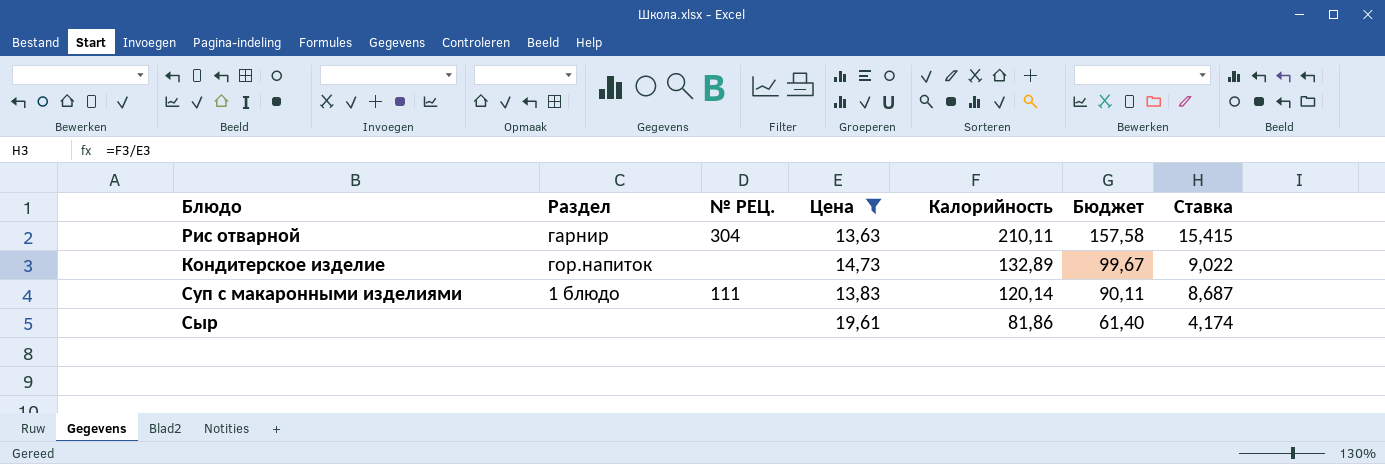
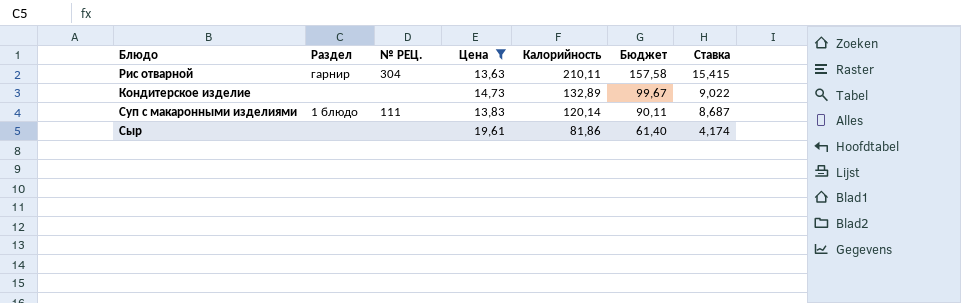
Кондитерское изделие | Раздел: гор.напиток -> none

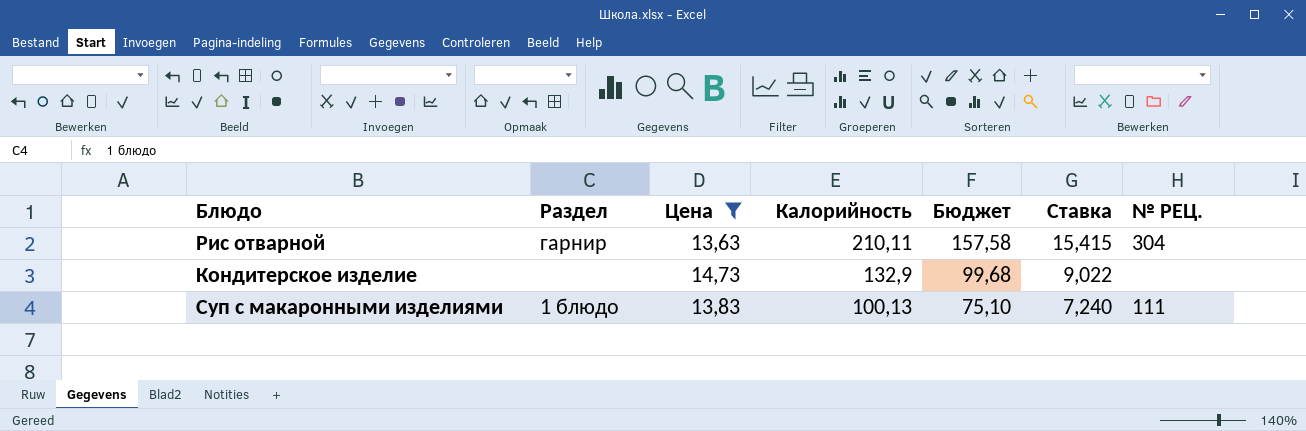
column № РЕЦ. | position: 3 -> 7
row Сыр: none | none | 19,61 | 81,86 | 61,40 | 4,174 -> none
Кондитерское изделие | Калорийность: 132,89 -> 132,9
Кондитерское изделие | Бюджет: 99,67 -> 99,68
Суп с макаронными изделиями | Калорийность: 120,14 -> 100,13
Суп с макаронными изделиями | Бюджет: 90,11 -> 75,10
Суп с макаронными изделиями | Ставка: 8,687 -> 7,240

